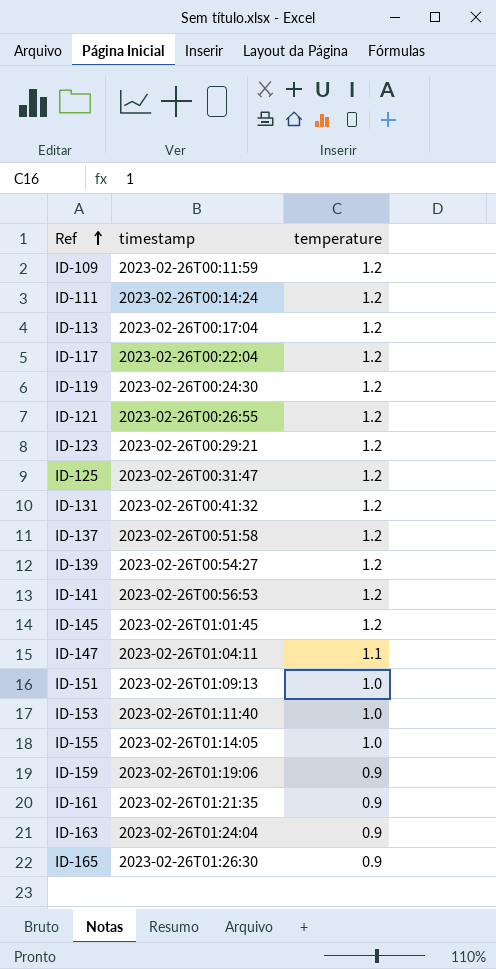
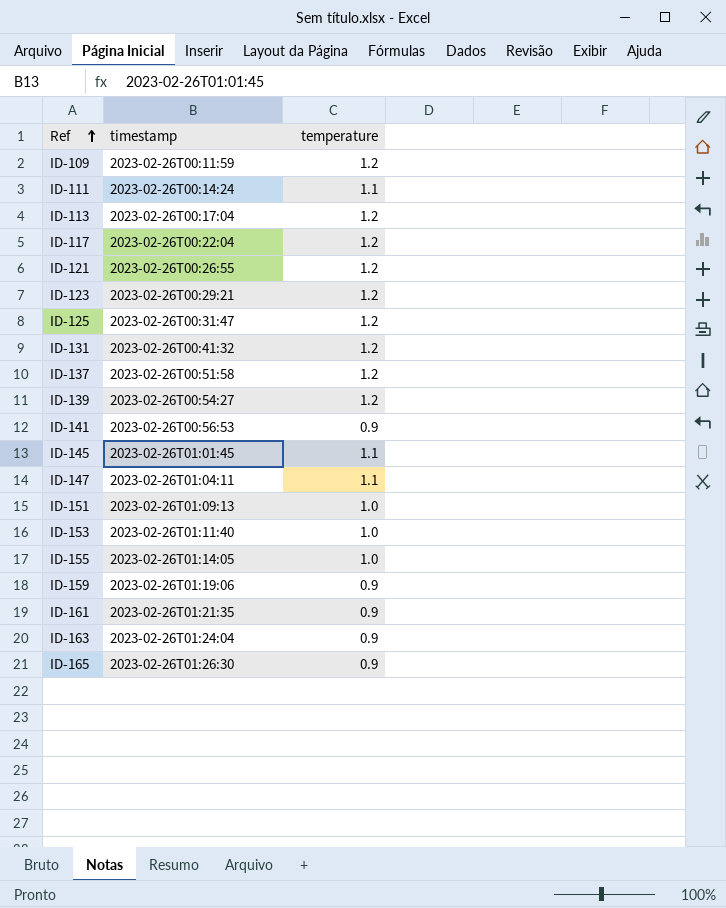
row ID-119: 2023-02-26T00:24:30 | 1.2 -> none
ID-111 | temperature: 1.2 -> 1.1
ID-141 | temperature: 1.2 -> 0.9
ID-145 | temperature: 1.2 -> 1.1

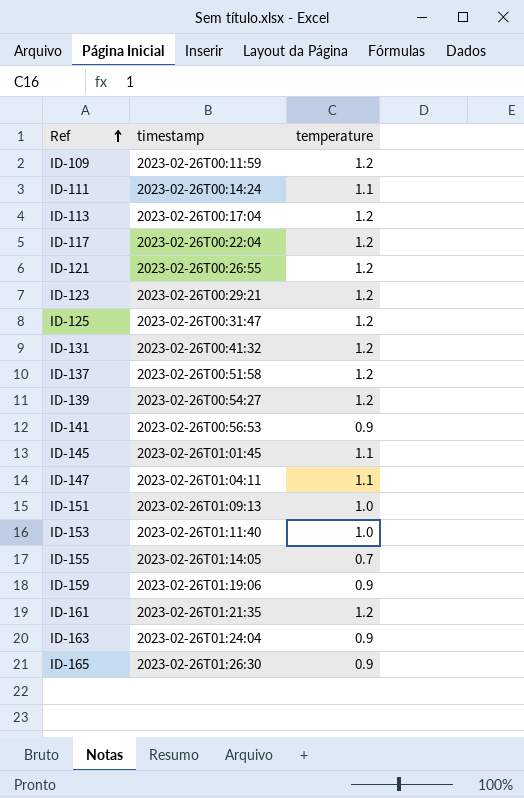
ID-155 | temperature: 1.0 -> 0.7
ID-161 | temperature: 0.9 -> 1.2

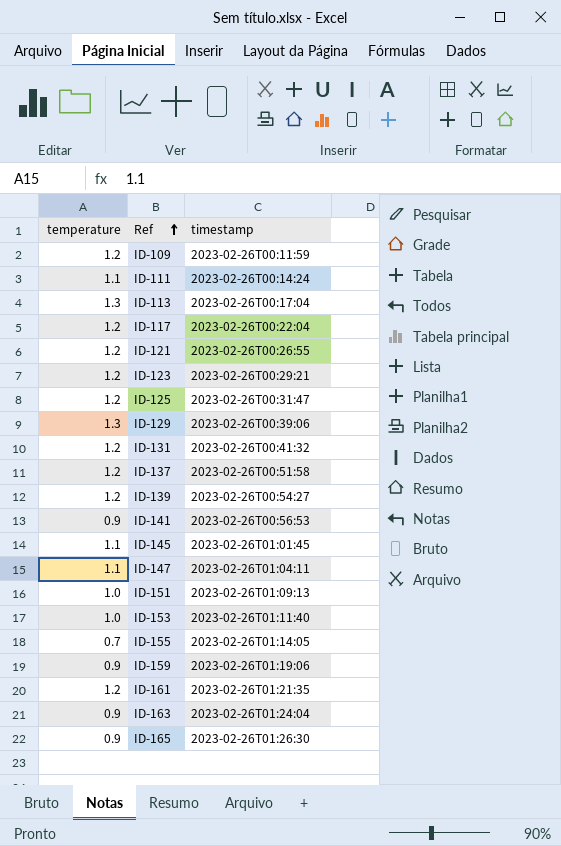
column temperature | position: 3 -> 1
ID-113 | temperature: 1.2 -> 1.3
row ID-129: none -> 1.3 | 2023-02-26T00:39:06

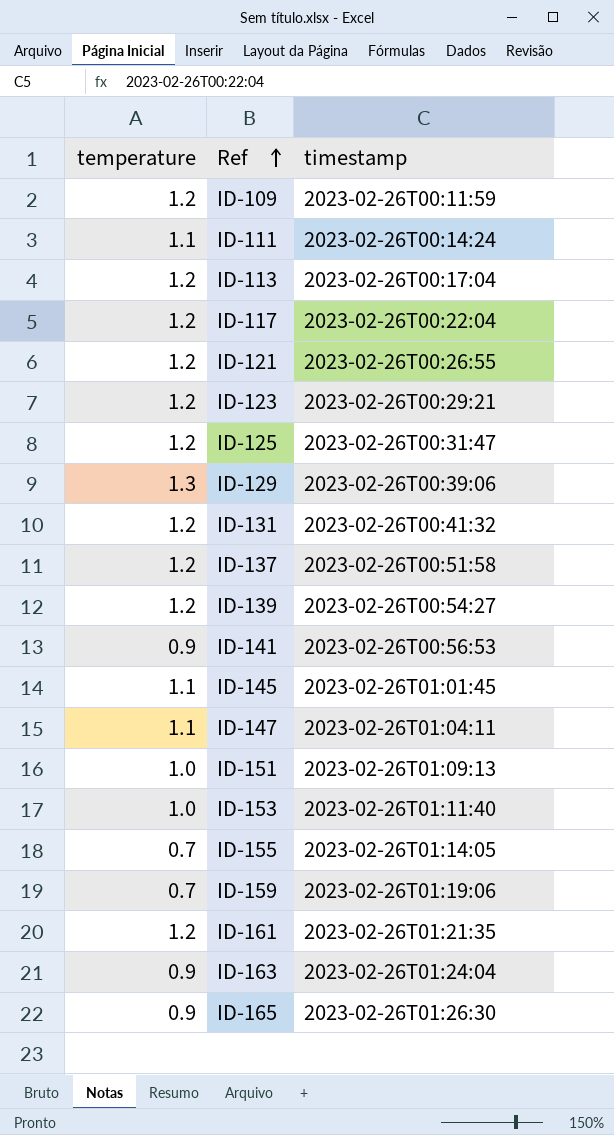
ID-113 | temperature: 1.3 -> 1.2
ID-159 | temperature: 0.9 -> 0.7

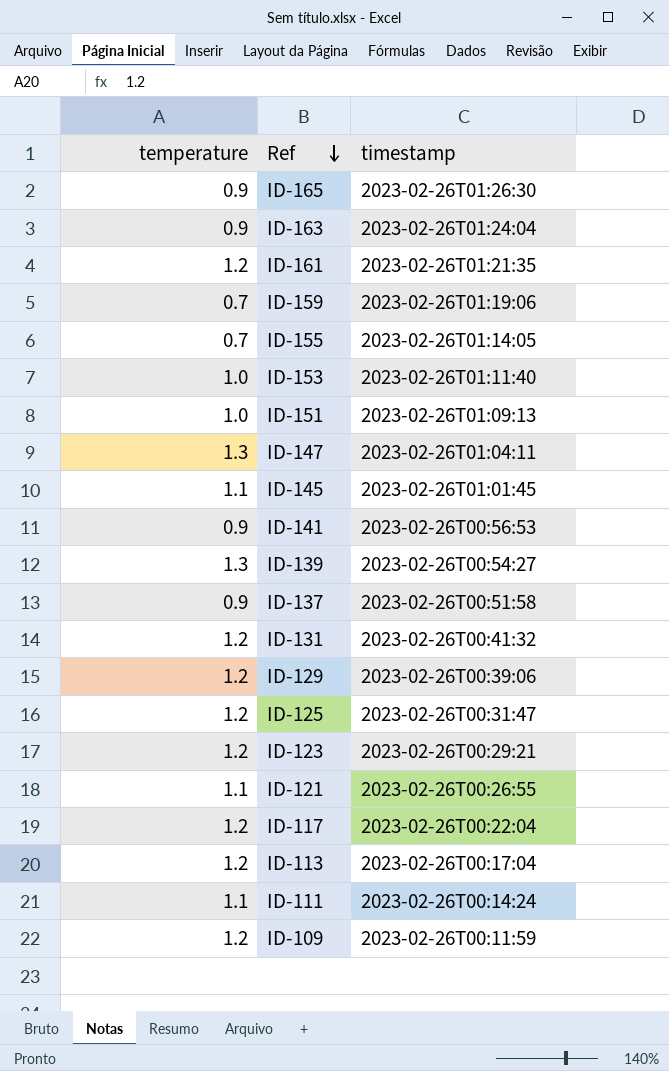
row order: Ref ascending -> Ref descending
ID-147 | temperature: 1.1 -> 1.3
ID-139 | temperature: 1.2 -> 1.3
ID-137 | temperature: 1.2 -> 0.9
ID-129 | temperature: 1.3 -> 1.2
ID-121 | temperature: 1.2 -> 1.1

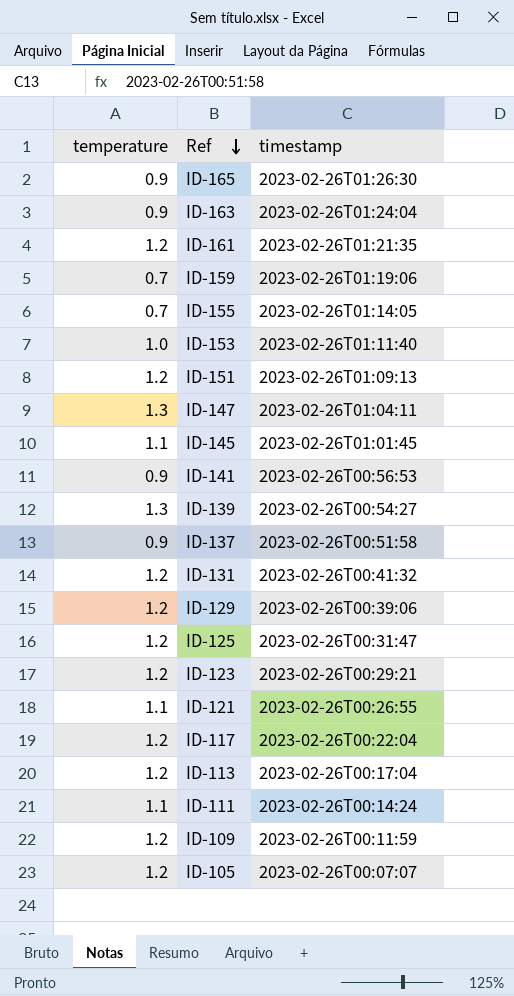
ID-151 | temperature: 1.0 -> 1.2
row ID-105: none -> 1.2 | 2023-02-26T00:07:07

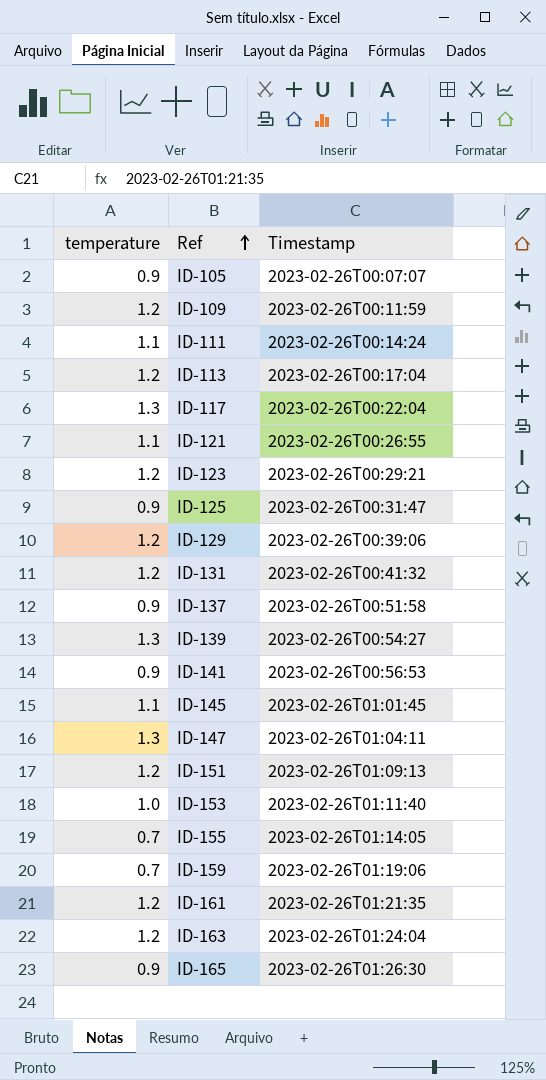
row order: Ref descending -> Ref ascending
column name: timestamp -> Timestamp
ID-105 | temperature: 1.2 -> 0.9
ID-117 | temperature: 1.2 -> 1.3
ID-125 | temperature: 1.2 -> 0.9
ID-163 | temperature: 0.9 -> 1.2

